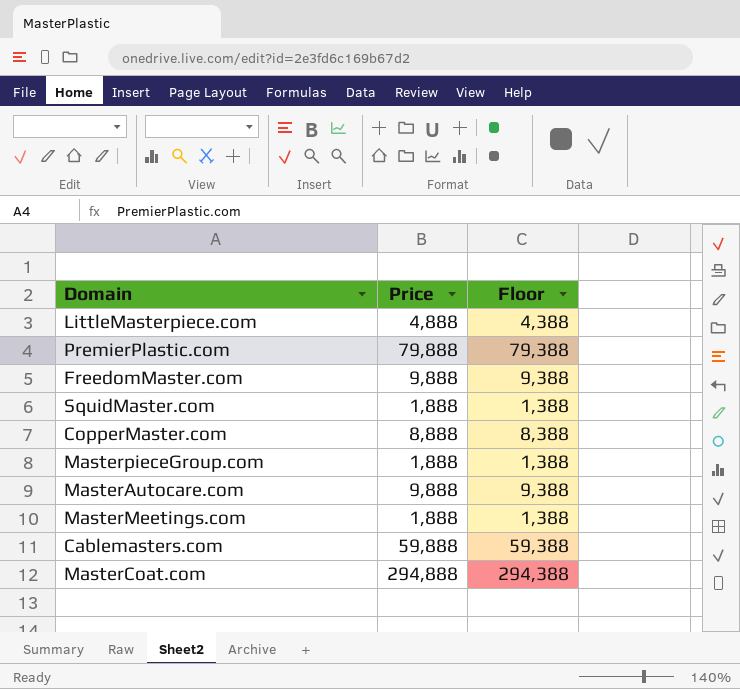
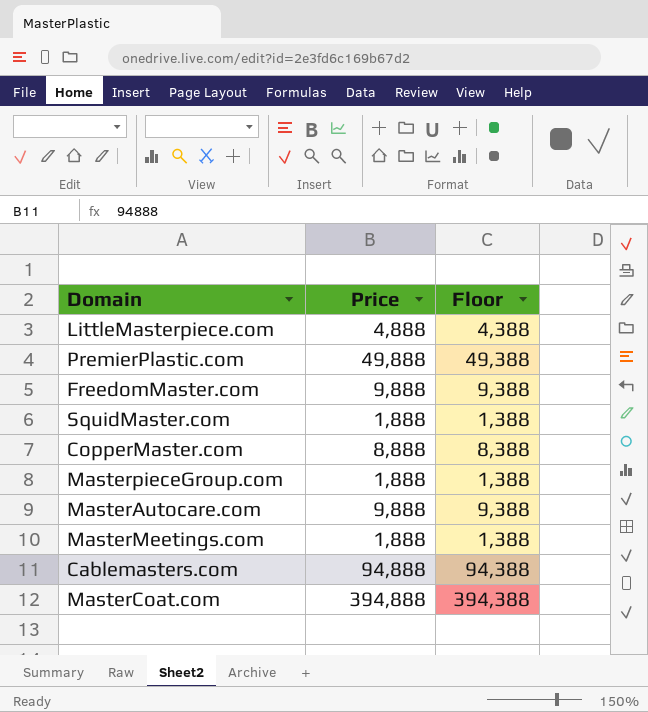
PremierPlastic.com | Price: 79,888 -> 49,888
PremierPlastic.com | Floor: 79,388 -> 49,388
Cablemasters.com | Price: 59,888 -> 94,888
Cablemasters.com | Floor: 59,388 -> 94,388
MasterCoat.com | Price: 294,888 -> 394,888
MasterCoat.com | Floor: 294,388 -> 394,388

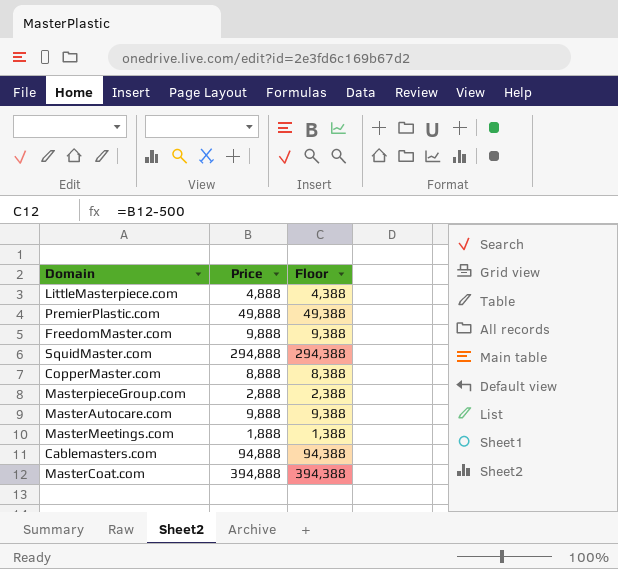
SquidMaster.com | Price: 1,888 -> 294,888
SquidMaster.com | Floor: 1,388 -> 294,388
MasterpieceGroup.com | Price: 1,888 -> 2,888
MasterpieceGroup.com | Floor: 1,388 -> 2,388

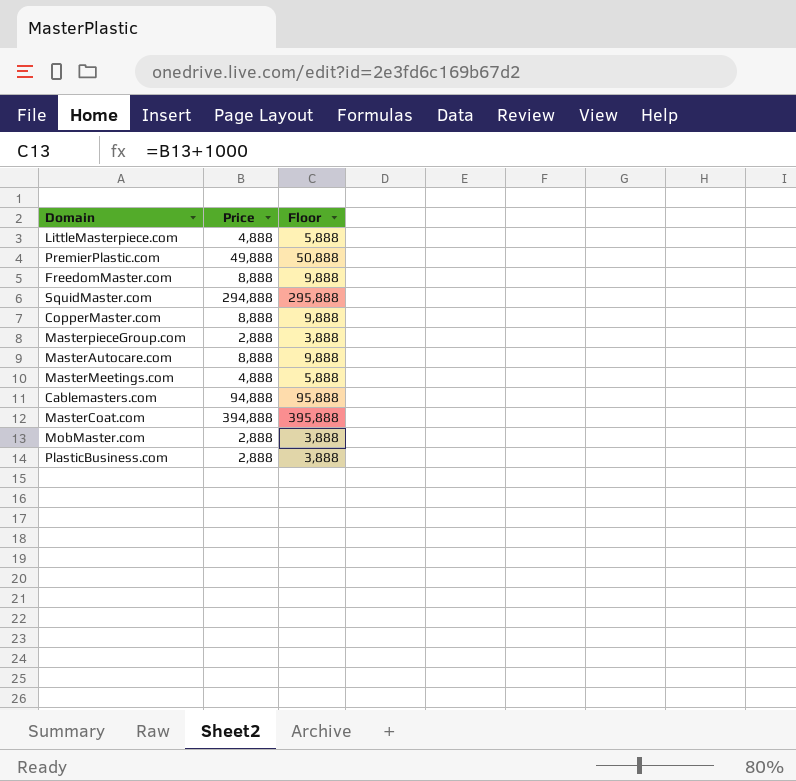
column Floor | formula: [Price] - 500 -> [Price] + 1000
FreedomMaster.com | Price: 9,888 -> 8,888
MasterAutocare.com | Price: 9,888 -> 8,888
MasterMeetings.com | Price: 1,888 -> 4,888
row MobMaster.com: none -> 2,888 | 3,888
row PlasticBusiness.com: none -> 2,888 | 3,888

